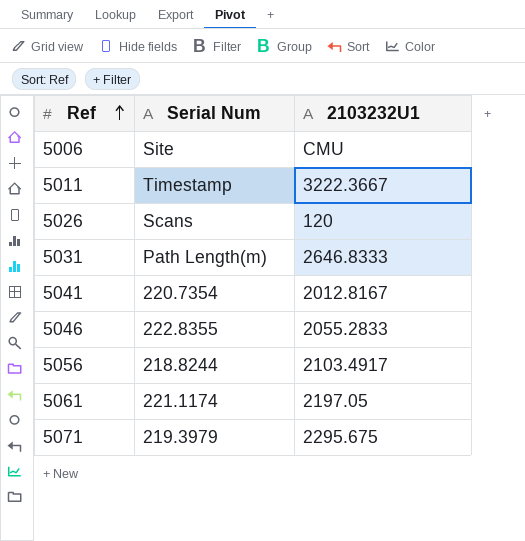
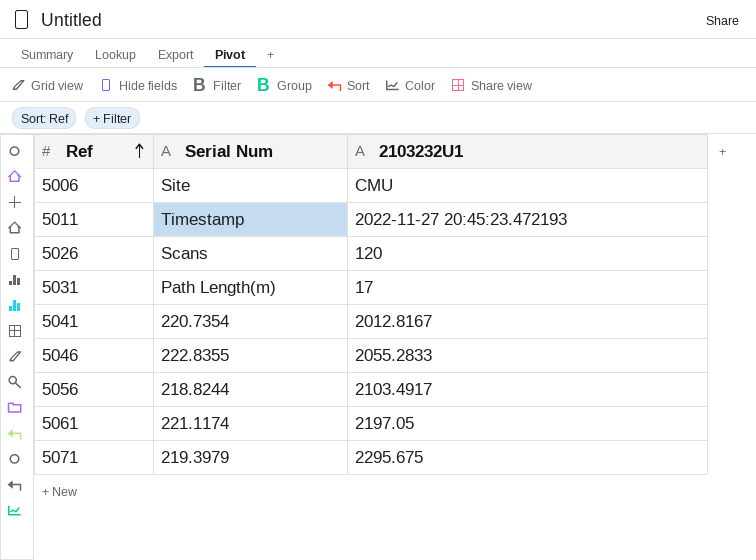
5011 | 2103232U1: 3222.3667 -> 2022-11-27 20:45:23.472193
5031 | 2103232U1: 2646.8333 -> 17

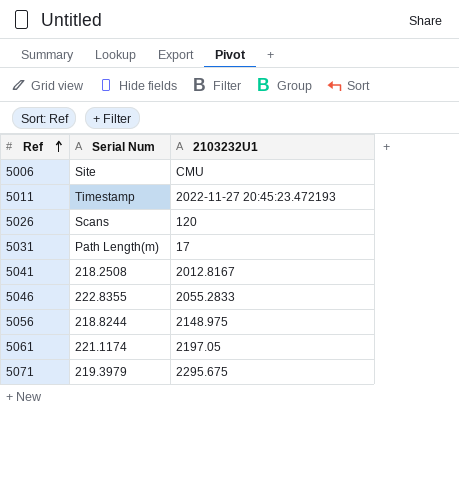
5041 | Serial Num: 220.7354 -> 218.2508
5056 | 2103232U1: 2103.4917 -> 2148.975

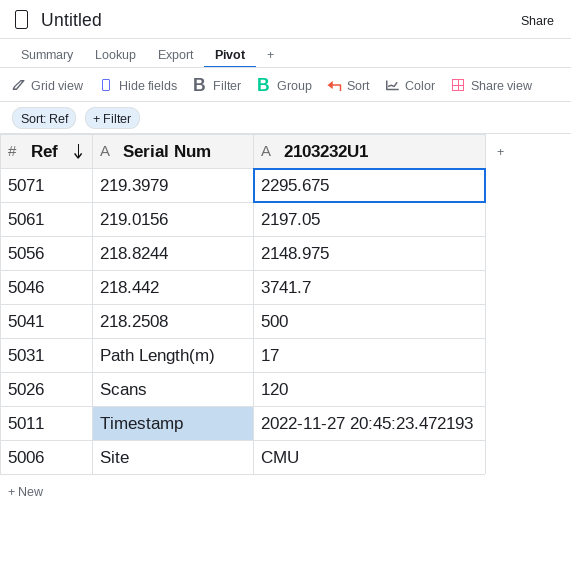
row order: Ref ascending -> Ref descending
5061 | Serial Num: 221.1174 -> 219.0156
5046 | Serial Num: 222.8355 -> 218.442
5046 | 2103232U1: 2055.2833 -> 3741.7
5041 | 2103232U1: 2012.8167 -> 500

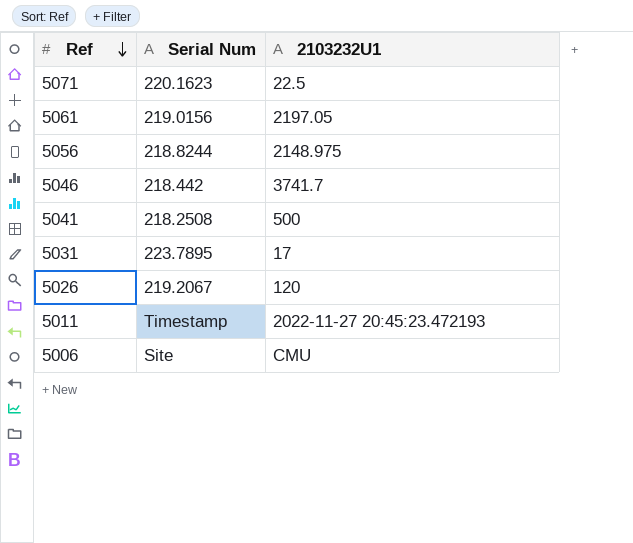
5071 | Serial Num: 219.3979 -> 220.1623
5071 | 2103232U1: 2295.675 -> 22.5
5031 | Serial Num: Path Length(m) -> 223.7895
5026 | Serial Num: Scans -> 219.2067

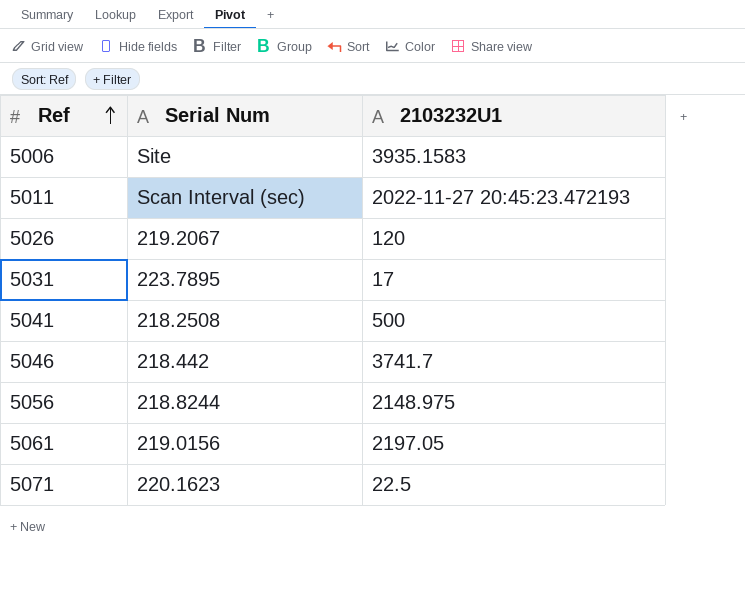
row order: Ref descending -> Ref ascending
5006 | 2103232U1: CMU -> 3935.1583
5011 | Serial Num: Timestamp -> Scan Interval (sec)

